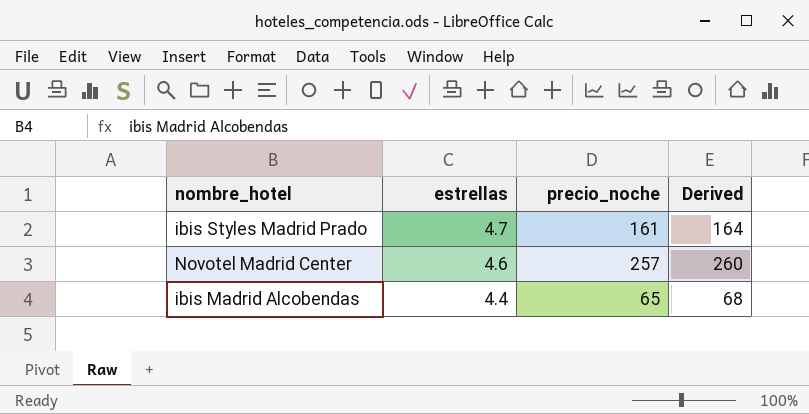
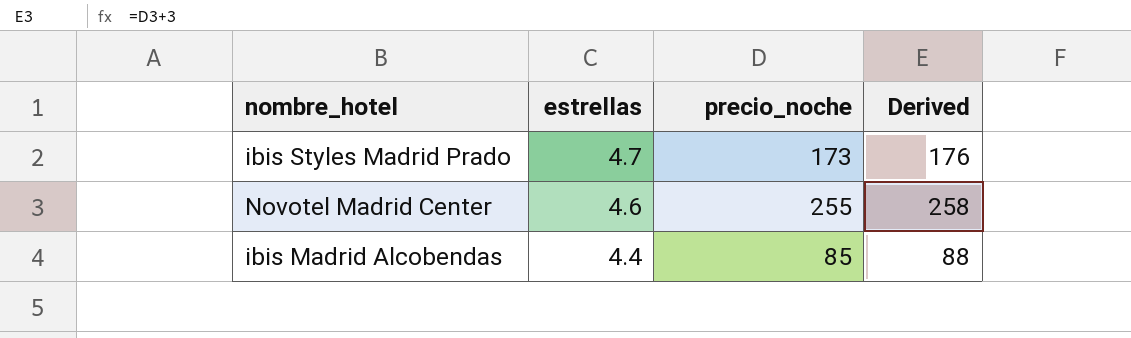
ibis Styles Madrid Prado | precio_noche: 161 -> 173
ibis Styles Madrid Prado | Derived: 164 -> 176
Novotel Madrid Center | precio_noche: 257 -> 255
Novotel Madrid Center | Derived: 260 -> 258
ibis Madrid Alcobendas | precio_noche: 65 -> 85
ibis Madrid Alcobendas | Derived: 68 -> 88

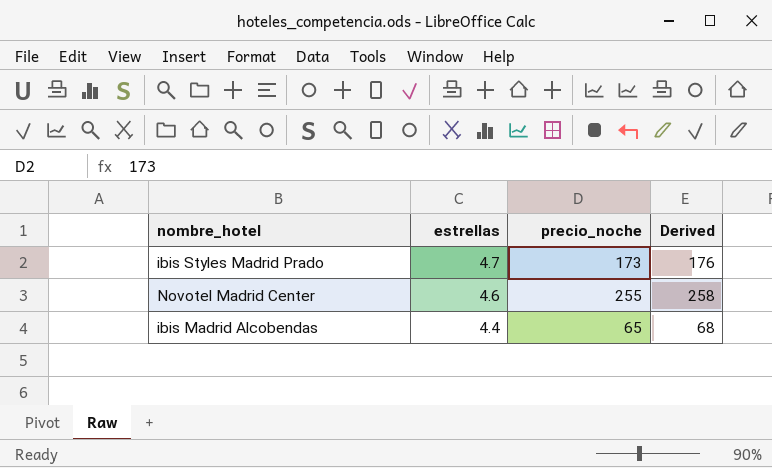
ibis Madrid Alcobendas | precio_noche: 85 -> 65
ibis Madrid Alcobendas | Derived: 88 -> 68

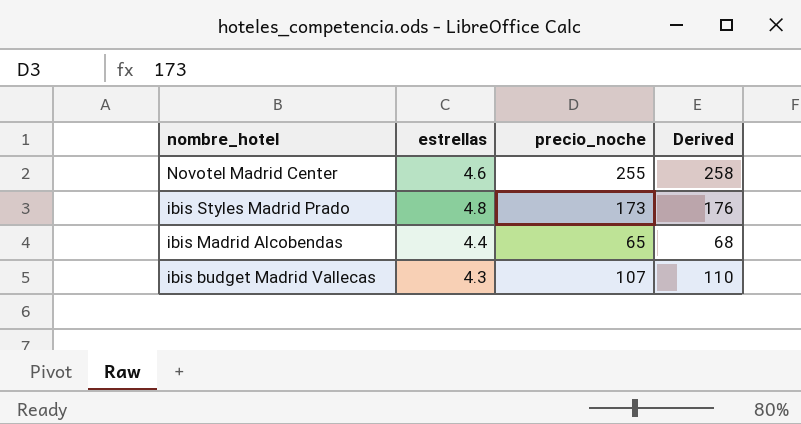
row order: estrellas descending -> nombre_hotel descending
ibis Styles Madrid Prado | estrellas: 4.7 -> 4.8
row ibis budget Madrid Vallecas: none -> 4.3 | 107 | 110

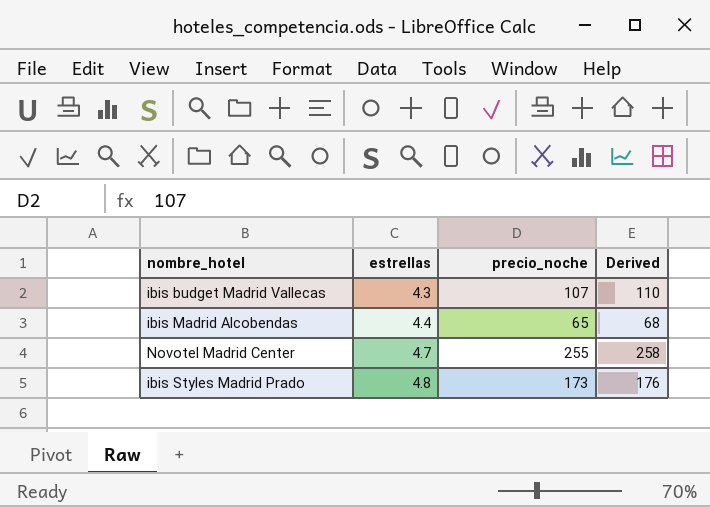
row order: nombre_hotel descending -> estrellas ascending
Novotel Madrid Center | estrellas: 4.6 -> 4.7

